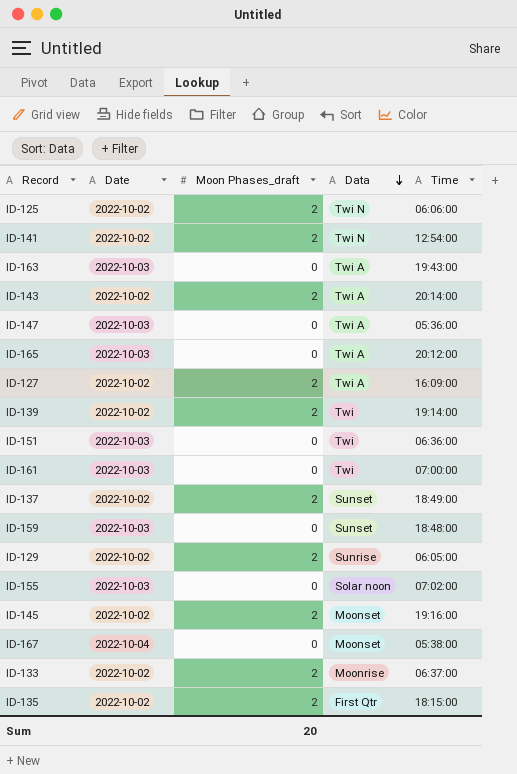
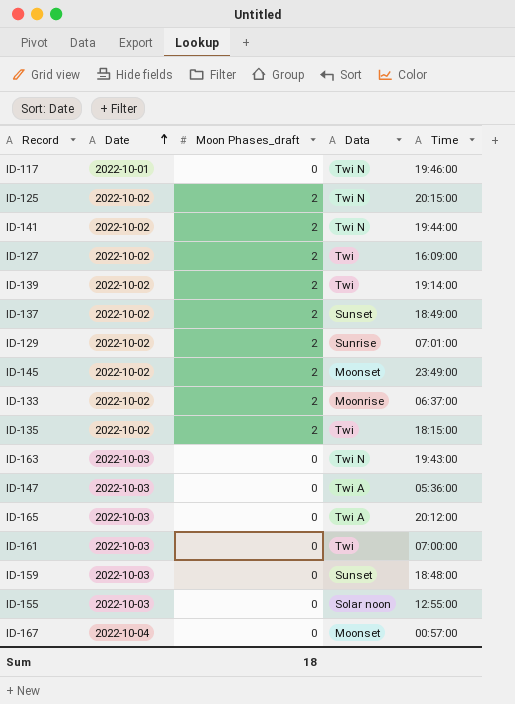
row order: Data descending -> Date ascending
row ID-143: 2022-10-02 | 2 | Twi A | 20:14:00 -> none
row ID-151: 2022-10-03 | 0 | Twi | 06:36:00 -> none
row ID-117: none -> 2022-10-01 | 0 | Twi N | 19:46:00
ID-125 | Time: 06:06:00 -> 20:15:00
ID-141 | Time: 12:54:00 -> 19:44:00
ID-127 | Data: Twi A -> Twi
ID-129 | Time: 06:05:00 -> 07:01:00
ID-145 | Time: 19:16:00 -> 23:49:00
ID-135 | Data: First Qtr -> Twi
ID-163 | Data: Twi A -> Twi N
ID-155 | Time: 07:02:00 -> 12:55:00
ID-167 | Time: 05:38:00 -> 00:57:00
Sum | Moon Phases_draft: 20 -> 18

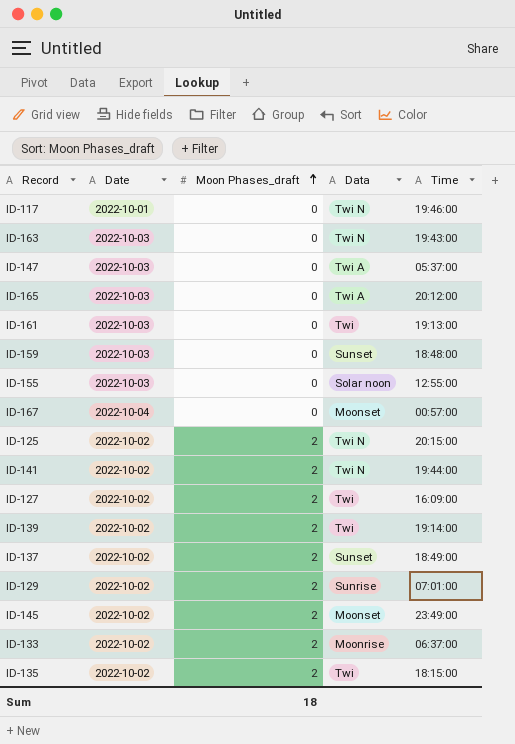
row order: Date ascending -> Moon Phases_draft ascending
ID-147 | Time: 05:36:00 -> 05:37:00
ID-161 | Time: 07:00:00 -> 19:13:00

